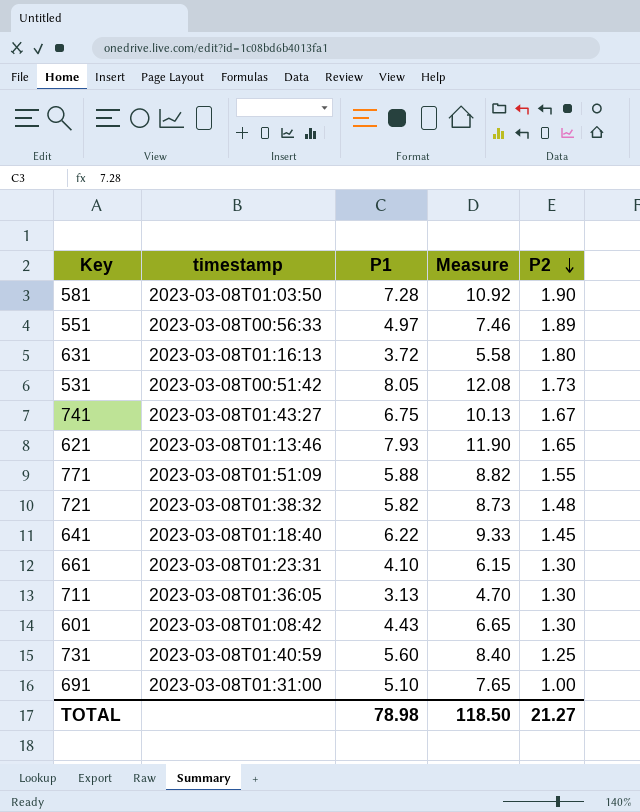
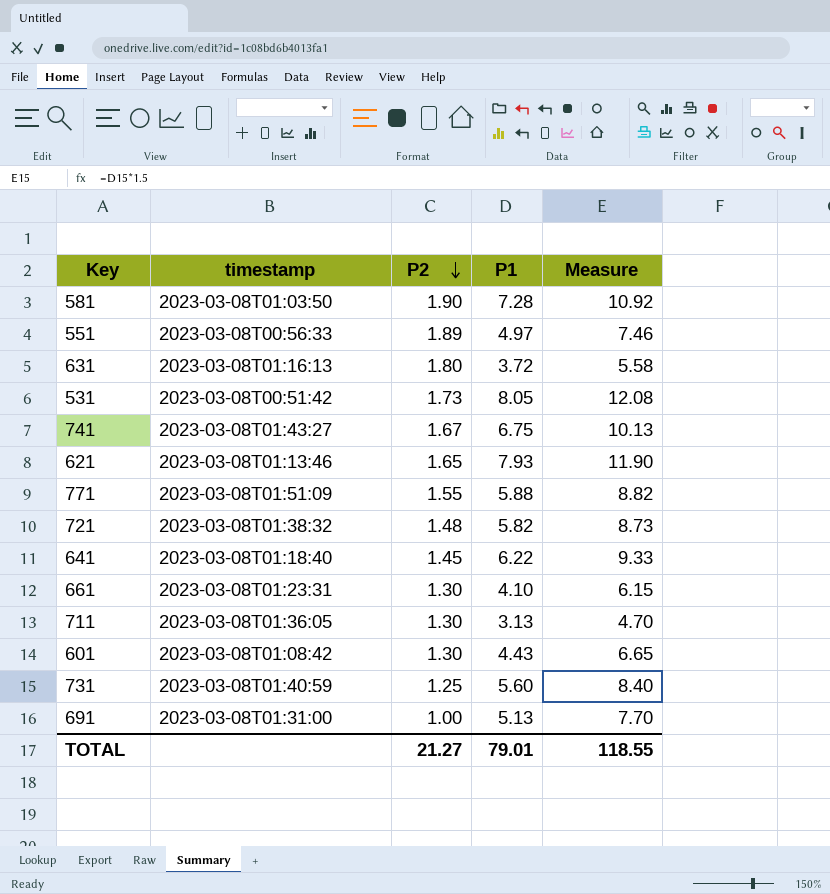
column P2 | position: 5 -> 3
691 | P1: 5.10 -> 5.13
691 | Measure: 7.65 -> 7.70
TOTAL | P1: 78.98 -> 79.01
TOTAL | Measure: 118.50 -> 118.55

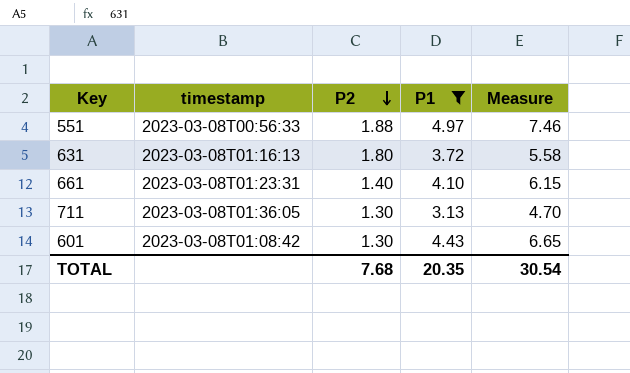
filter: none -> P1 <= 4.97
551 | P2: 1.89 -> 1.88
661 | P2: 1.30 -> 1.40
TOTAL | P2: 21.27 -> 7.68
TOTAL | P1: 79.01 -> 20.35
TOTAL | Measure: 118.55 -> 30.54

